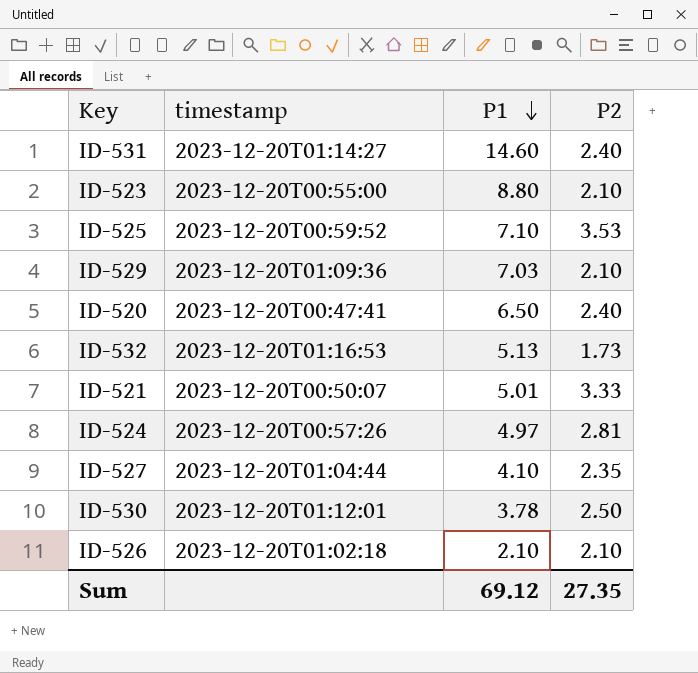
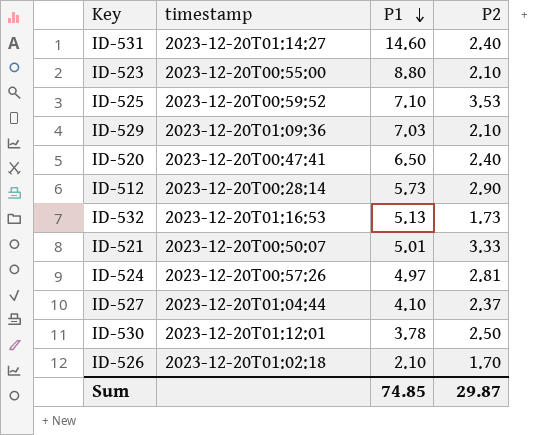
row ID-512: none -> 2023-12-20T00:28:14 | 5.73 | 2.90
ID-527 | P2: 2.35 -> 2.37
ID-526 | P2: 2.10 -> 1.70
Sum | P1: 69.12 -> 74.85
Sum | P2: 27.35 -> 29.87

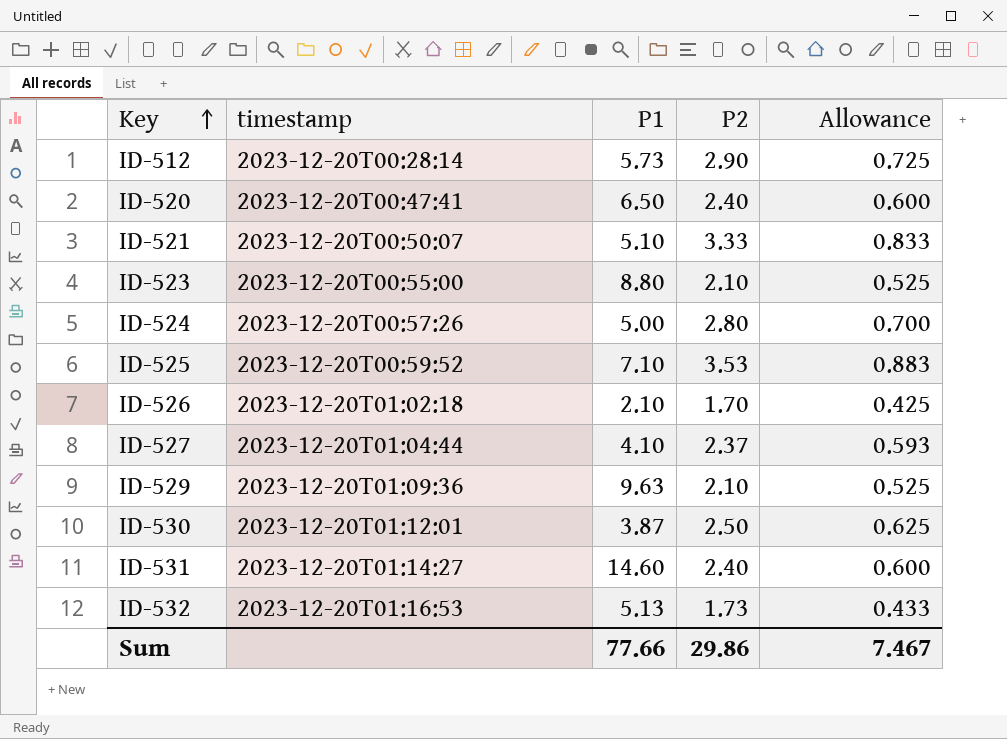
row order: P1 descending -> Key ascending
column Allowance | formula: none -> [P2] * 0.25
ID-521 | P1: 5.01 -> 5.10
ID-524 | P1: 4.97 -> 5.00
ID-524 | P2: 2.81 -> 2.80
ID-529 | P1: 7.03 -> 9.63
ID-530 | P1: 3.78 -> 3.87
Sum | P1: 74.85 -> 77.66
Sum | P2: 29.87 -> 29.86

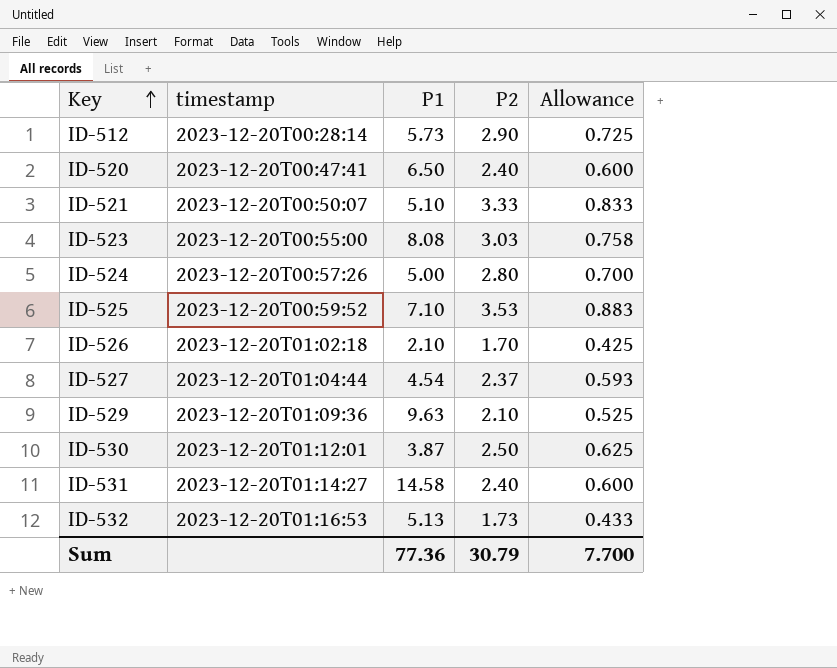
ID-523 | P1: 8.80 -> 8.08
ID-523 | P2: 2.10 -> 3.03
ID-523 | Allowance: 0.525 -> 0.758
ID-527 | P1: 4.10 -> 4.54
ID-531 | P1: 14.60 -> 14.58
Sum | P1: 77.66 -> 77.36
Sum | P2: 29.86 -> 30.79
Sum | Allowance: 7.467 -> 7.700

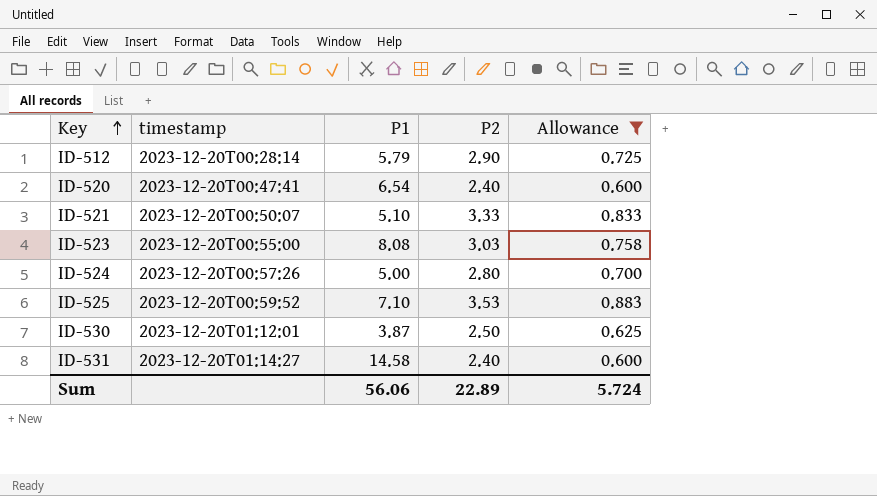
filter: none -> Allowance >= 0.600
ID-512 | P1: 5.73 -> 5.79
ID-520 | P1: 6.50 -> 6.54
Sum | P1: 77.36 -> 56.06
Sum | P2: 30.79 -> 22.89
Sum | Allowance: 7.700 -> 5.724

